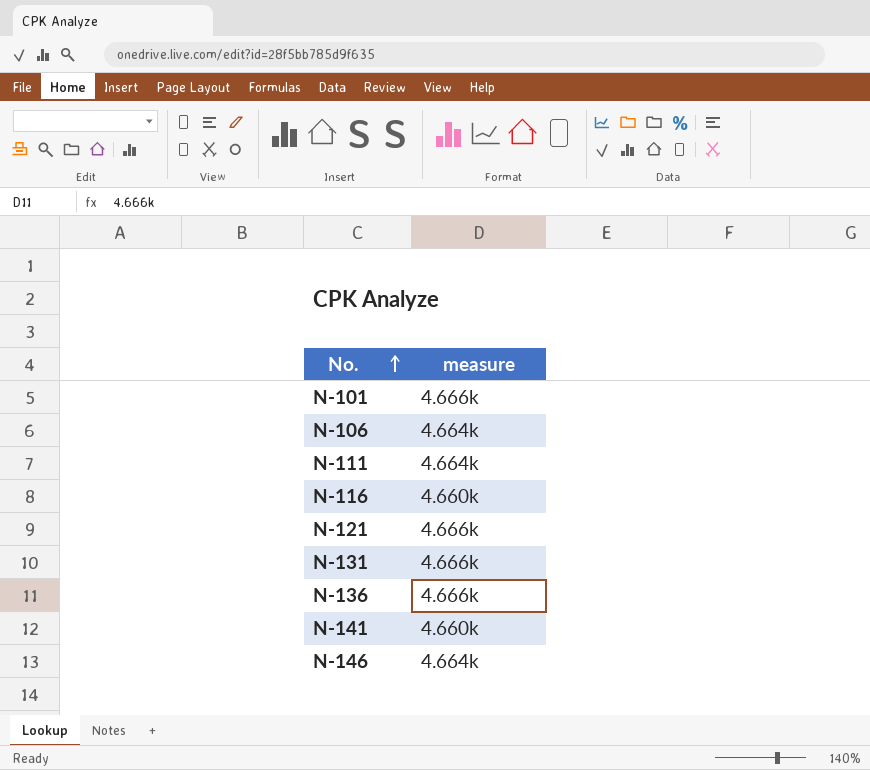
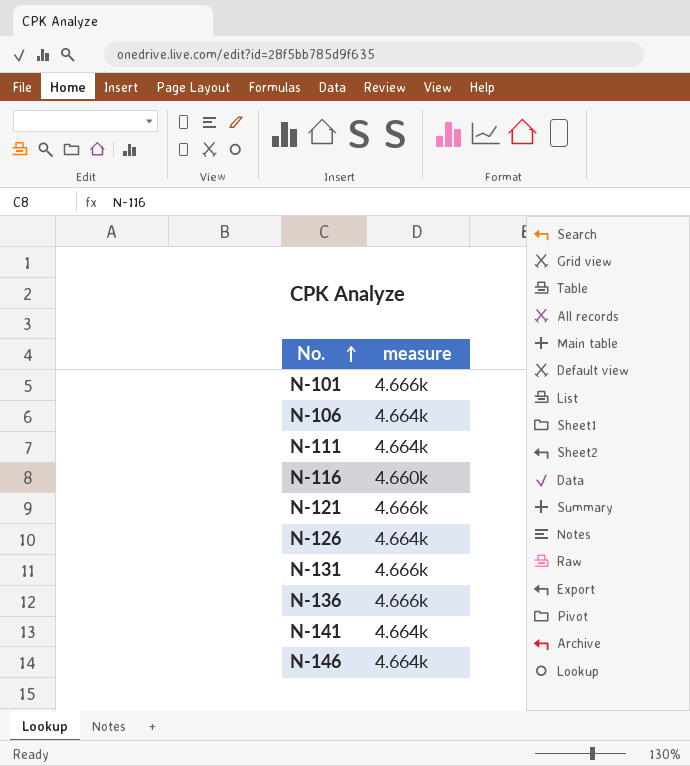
row N-126: none -> 4.664k
N-141 | measure: 4.660k -> 4.664k

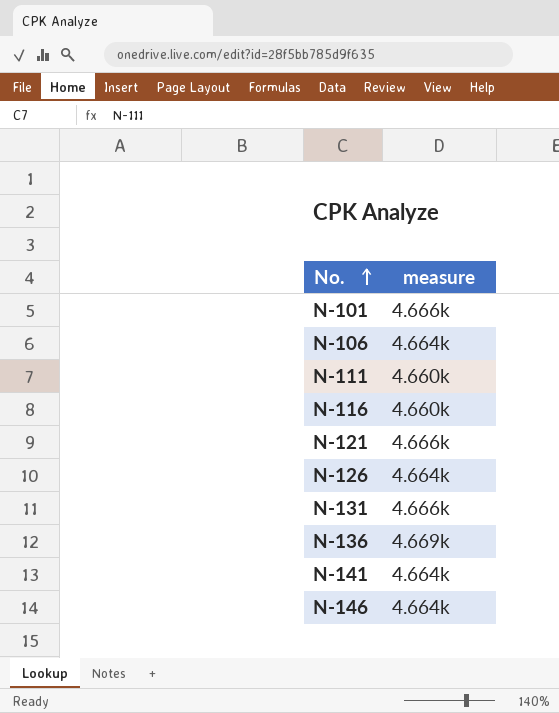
N-111 | measure: 4.664k -> 4.660k
N-136 | measure: 4.666k -> 4.669k

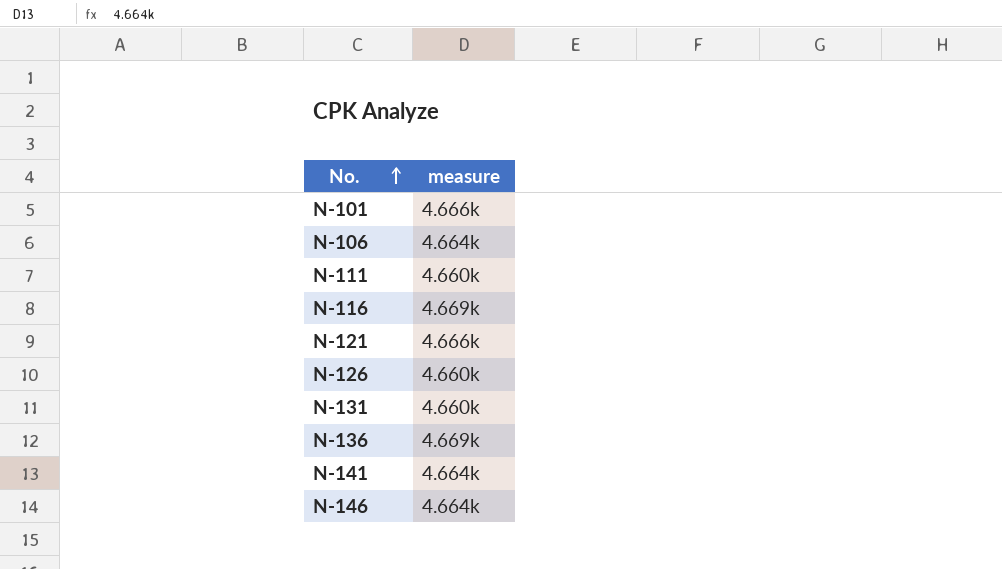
N-116 | measure: 4.660k -> 4.669k
N-126 | measure: 4.664k -> 4.660k
N-131 | measure: 4.666k -> 4.660k

